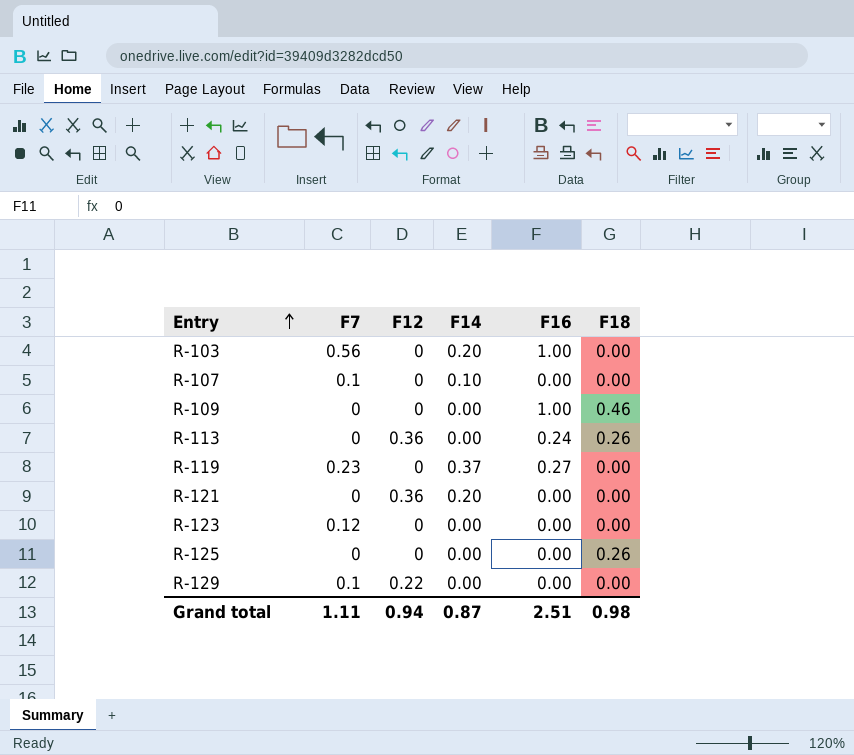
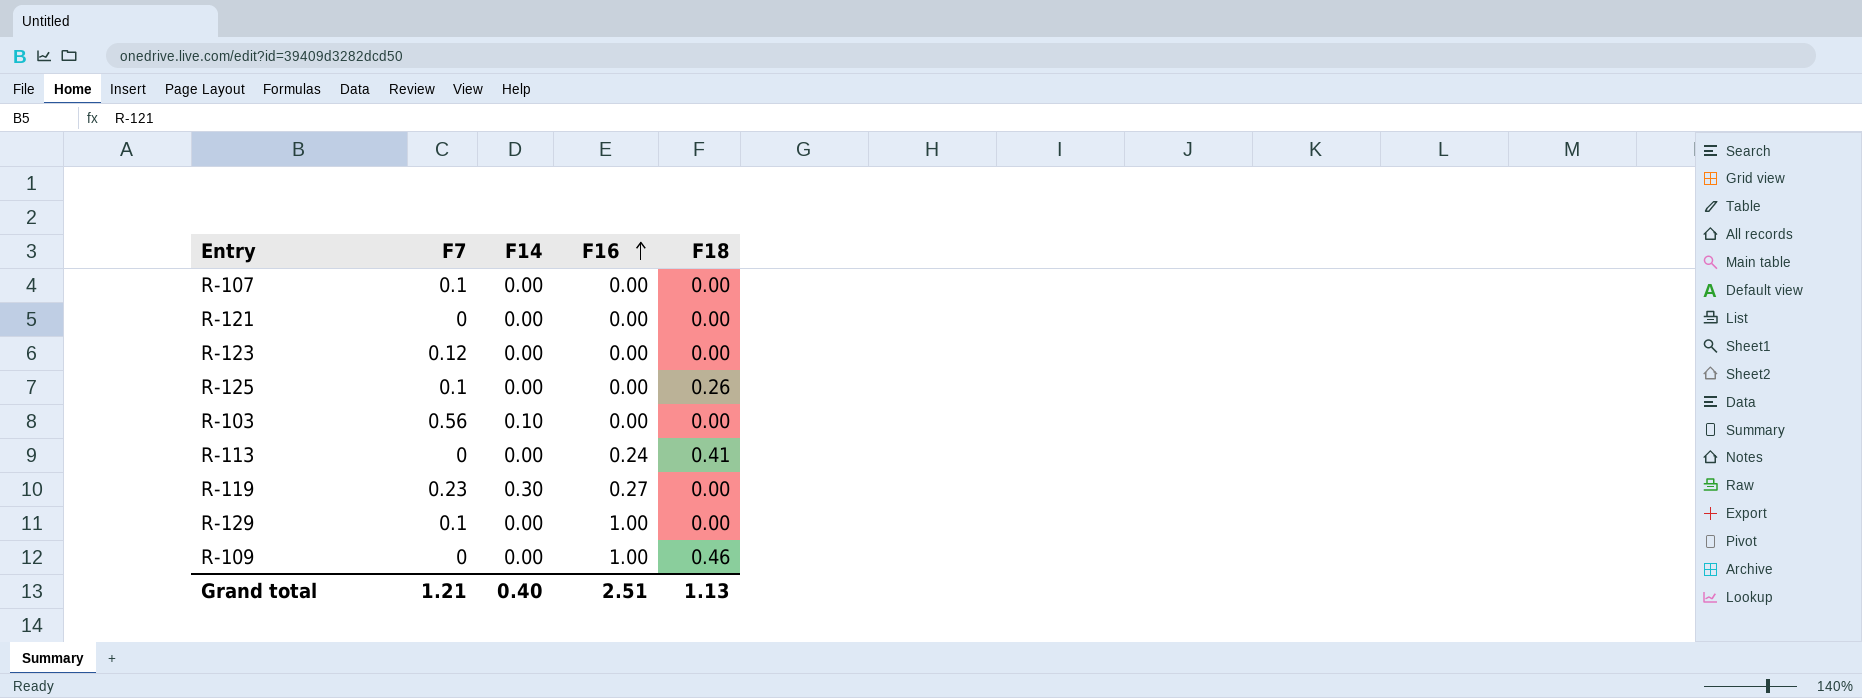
row order: Entry ascending -> F16 ascending
column F12 | position: 3 -> none
R-107 | F14: 0.10 -> 0.00
R-121 | F14: 0.20 -> 0.00
R-125 | F7: 0 -> 0.1
R-103 | F14: 0.20 -> 0.10
R-103 | F16: 1.00 -> 0.00
R-113 | F18: 0.26 -> 0.41
R-119 | F14: 0.37 -> 0.30
R-129 | F16: 0.00 -> 1.00
Grand total | F7: 1.11 -> 1.21
Grand total | F14: 0.87 -> 0.40
Grand total | F18: 0.98 -> 1.13

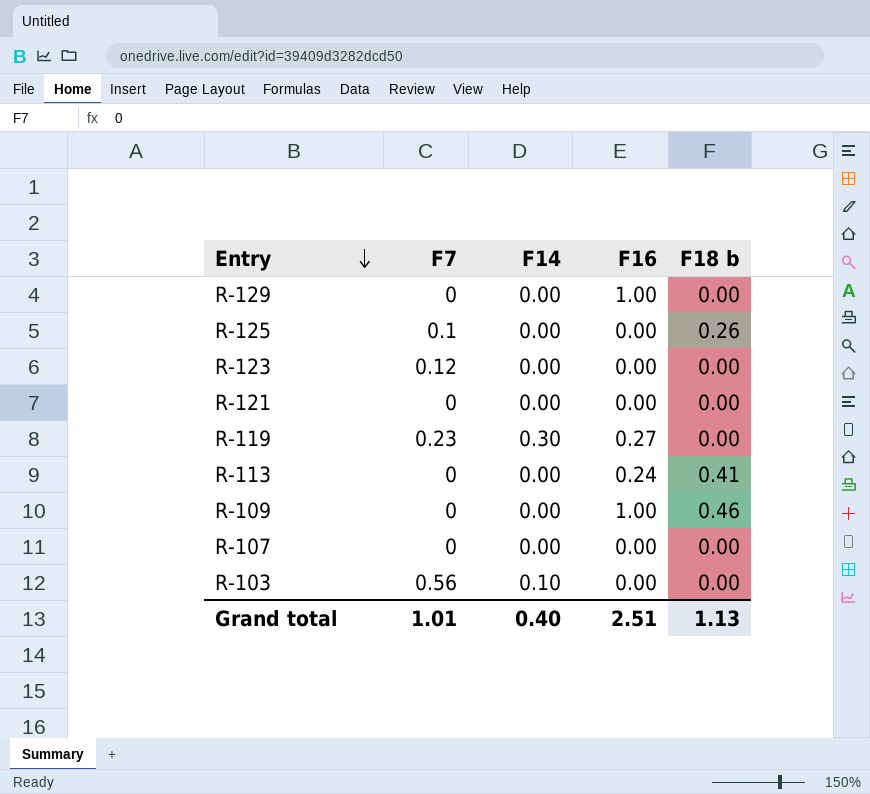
row order: F16 ascending -> Entry descending
column name: F18 -> F18 b
R-129 | F7: 0.1 -> 0
R-107 | F7: 0.1 -> 0
Grand total | F7: 1.21 -> 1.01

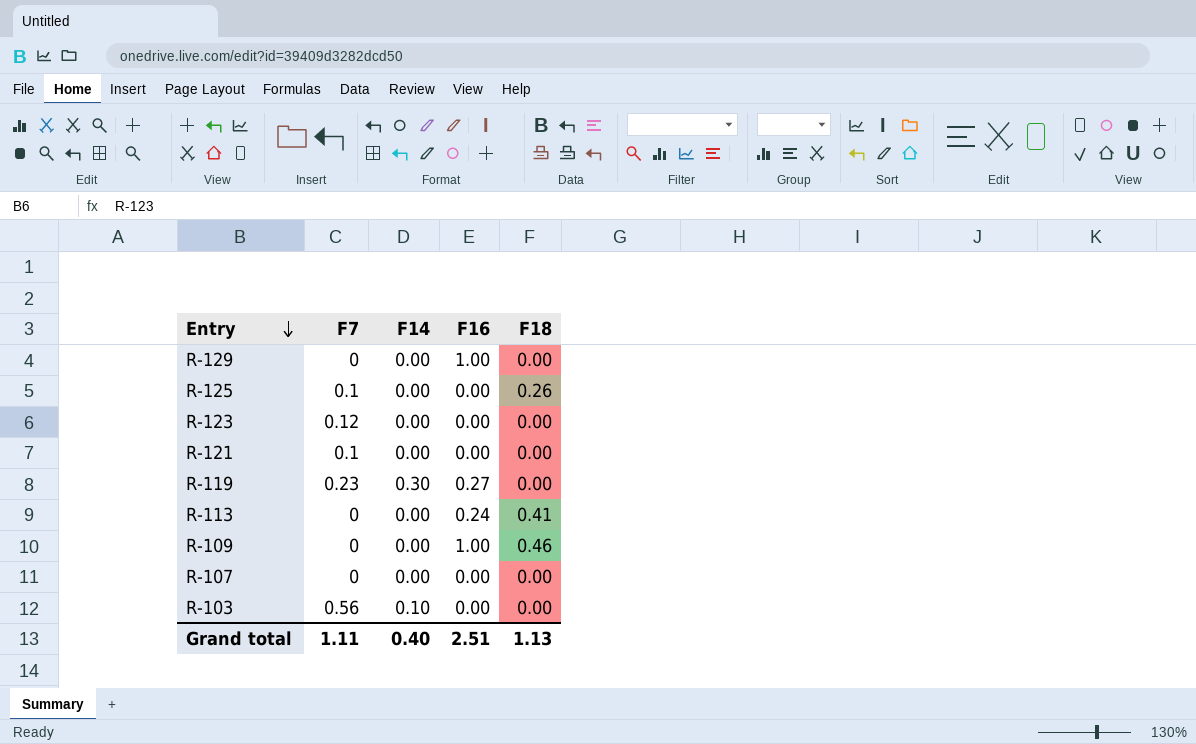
column name: F18 b -> F18
R-121 | F7: 0 -> 0.1
Grand total | F7: 1.01 -> 1.11

